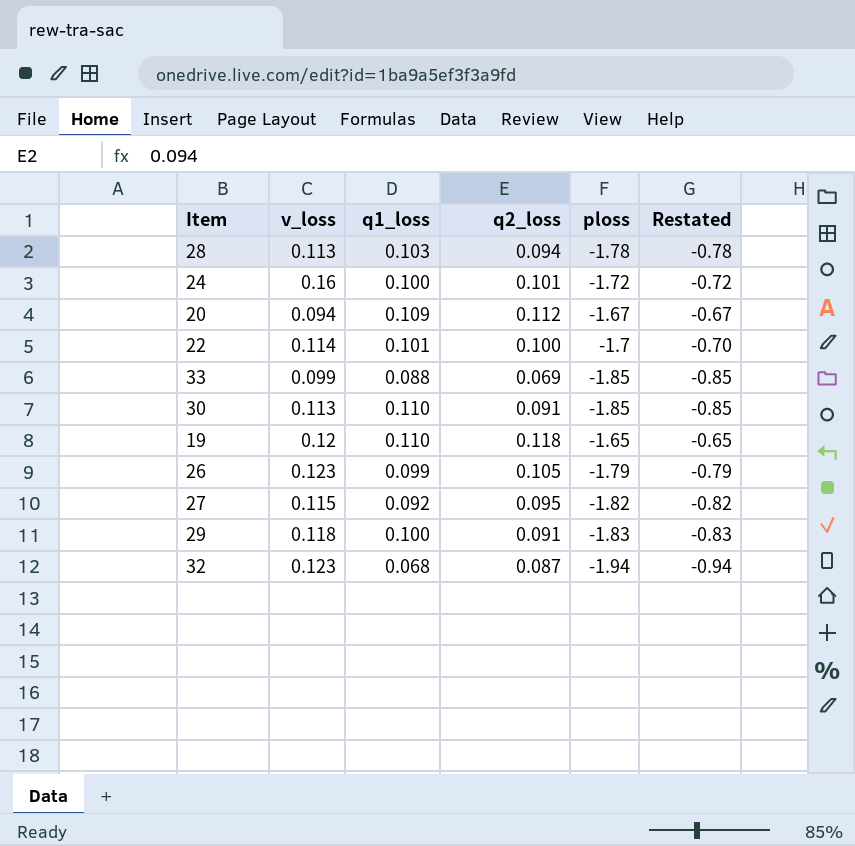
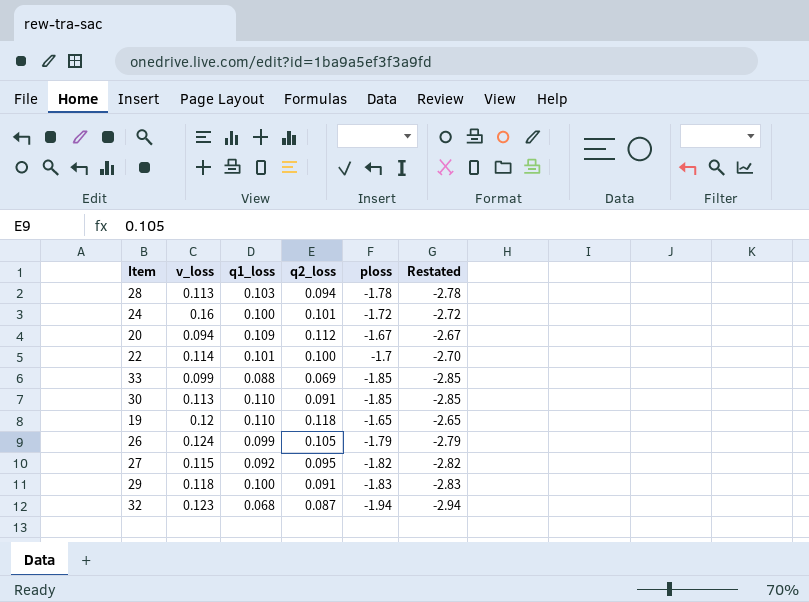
column Restated | formula: [ploss] + 1 -> [ploss] - 1
26 | v_loss: 0.123 -> 0.124

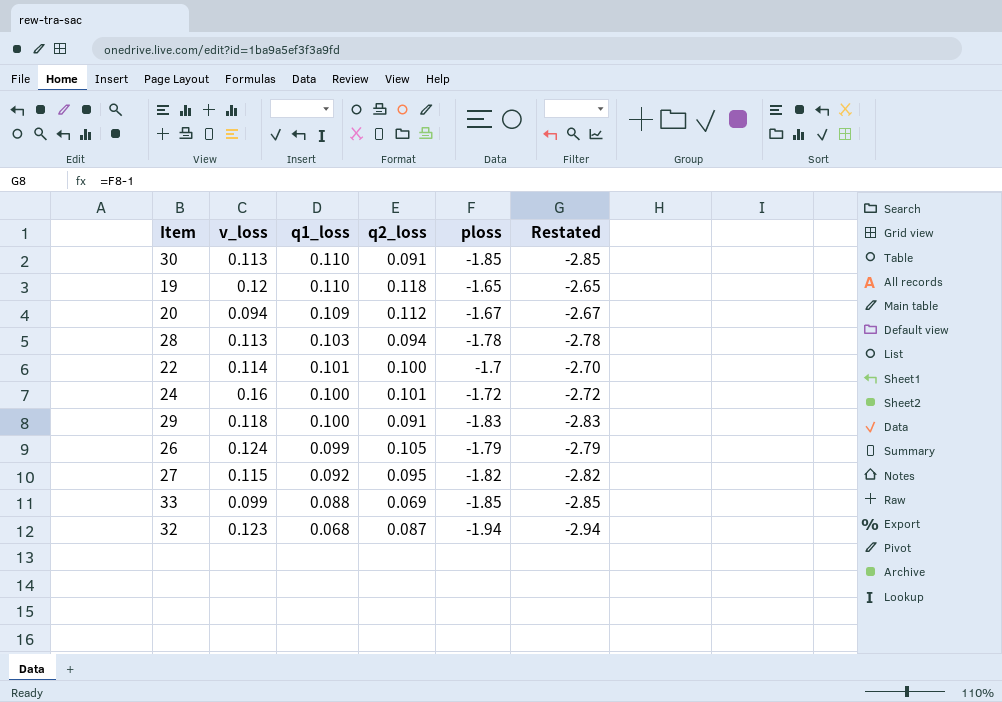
row order: none -> q1_loss descending

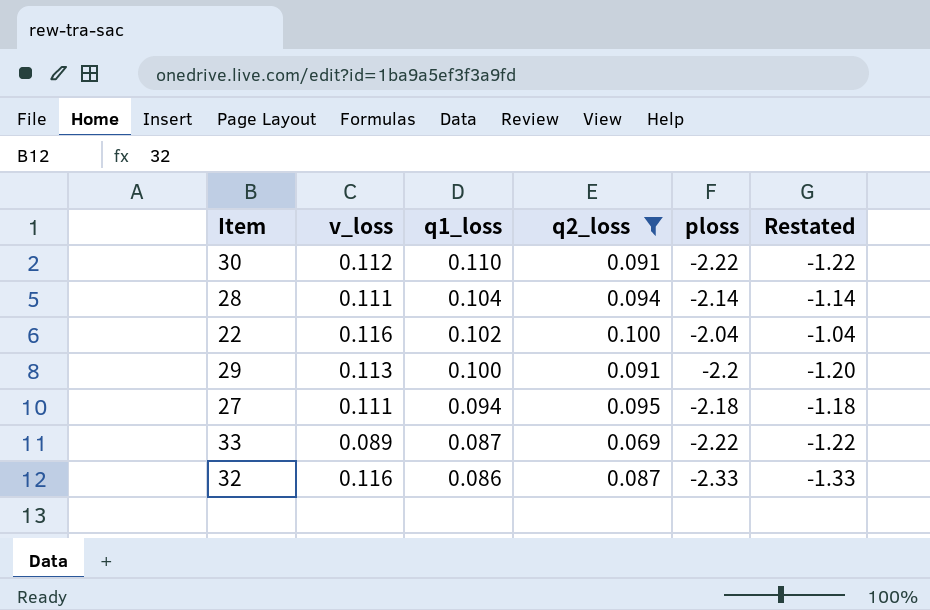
filter: none -> q2_loss <= 0.100
column Restated | formula: [ploss] - 1 -> [ploss] + 1
30 | v_loss: 0.113 -> 0.112
30 | ploss: -1.85 -> -2.22
28 | v_loss: 0.113 -> 0.111
28 | q1_loss: 0.103 -> 0.104
28 | ploss: -1.78 -> -2.14
22 | v_loss: 0.114 -> 0.116
22 | q1_loss: 0.101 -> 0.102
22 | ploss: -1.7 -> -2.04
29 | v_loss: 0.118 -> 0.113
29 | ploss: -1.83 -> -2.2
27 | v_loss: 0.115 -> 0.111
27 | q1_loss: 0.092 -> 0.094
27 | ploss: -1.82 -> -2.18
33 | v_loss: 0.099 -> 0.089
33 | q1_loss: 0.088 -> 0.087
33 | ploss: -1.85 -> -2.22
32 | v_loss: 0.123 -> 0.116
32 | q1_loss: 0.068 -> 0.086
32 | ploss: -1.94 -> -2.33

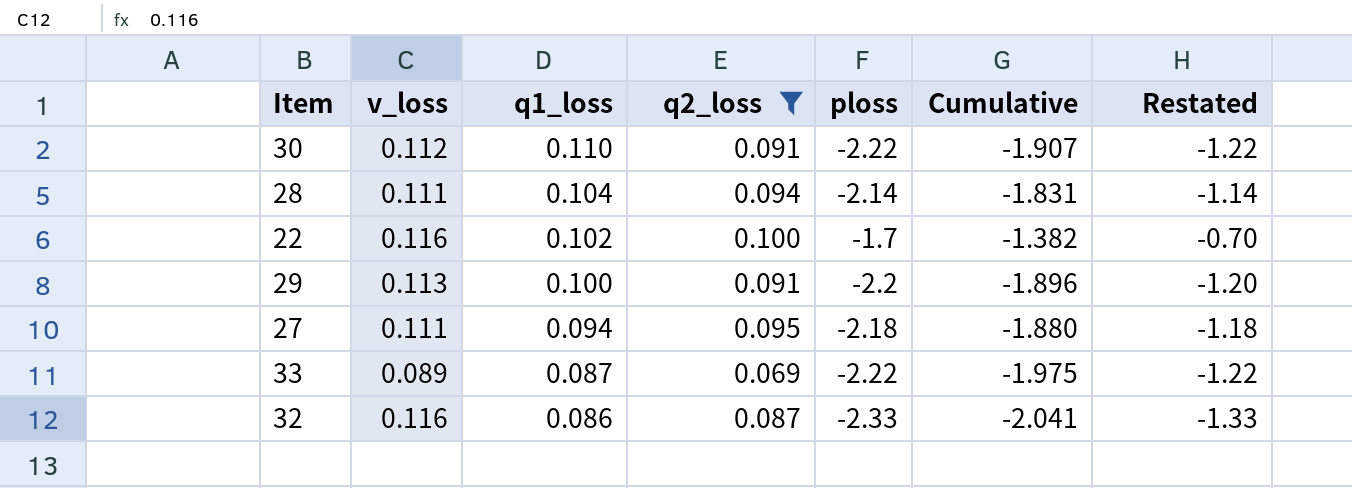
column Cumulative | formula: none -> [v_loss] + [q1_loss] + [q2_loss] + [ploss]
22 | ploss: -2.04 -> -1.7
22 | Restated: -1.04 -> -0.70

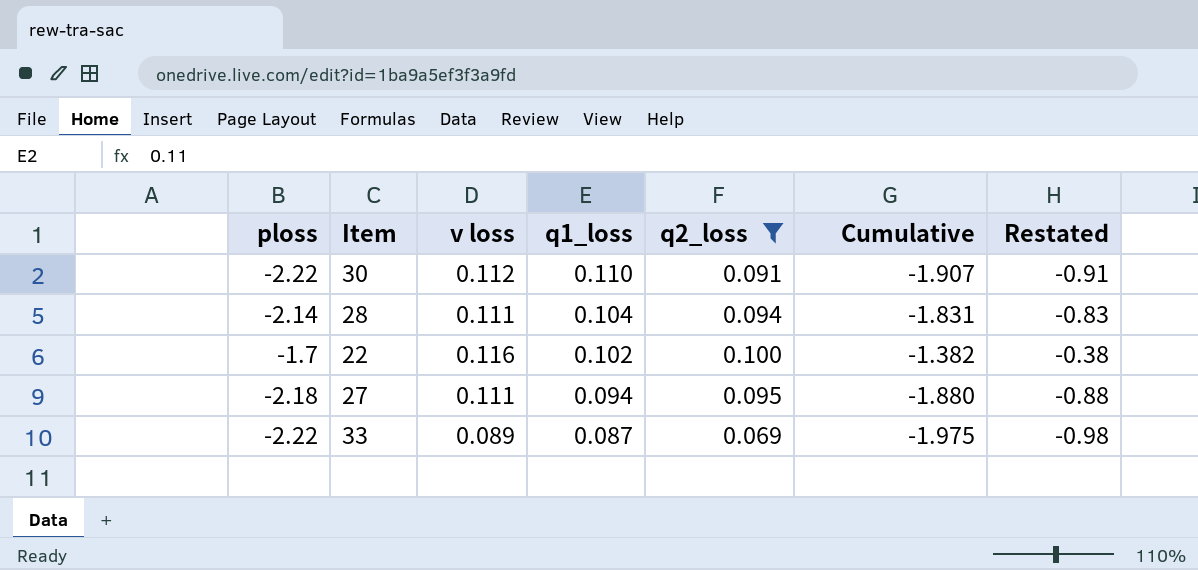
column ploss | position: 5 -> 1
column name: v_loss -> v loss
column Restated | formula: [ploss] + 1 -> [Cumulative] + 1
row 29: 0.113 | 0.100 | 0.091 | -2.2 | -1.896 | -1.20 -> none
row 32: 0.116 | 0.086 | 0.087 | -2.33 | -2.041 | -1.33 -> none

